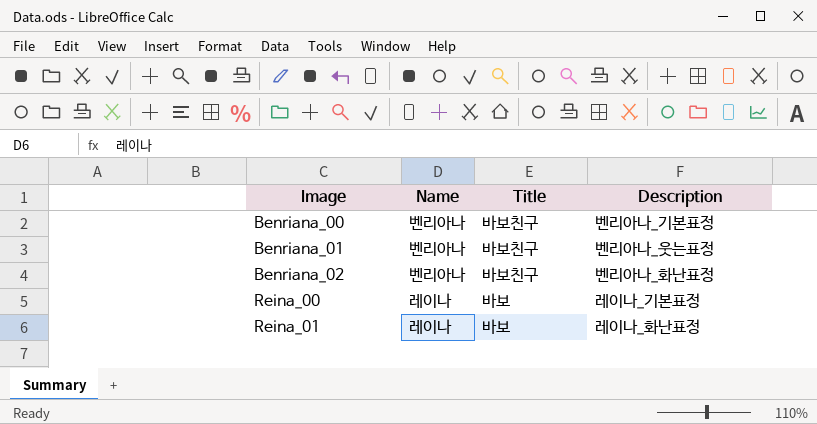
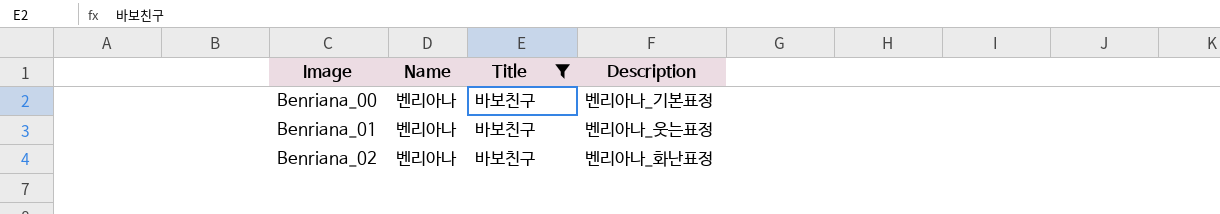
filter: none -> Title = 바보친구

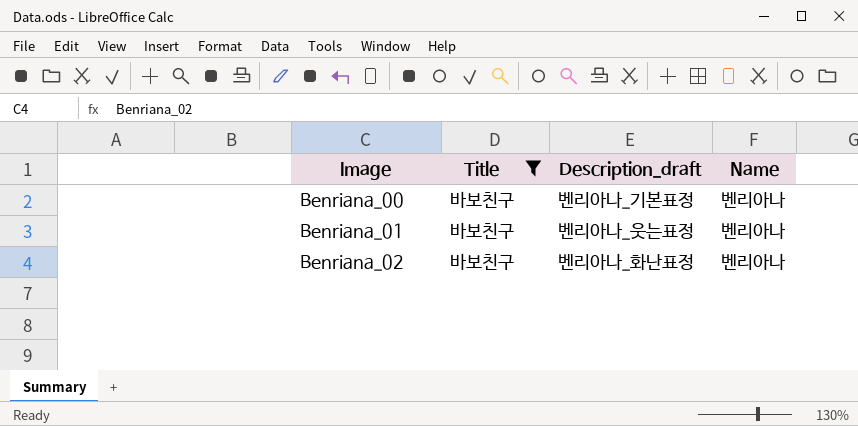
column name: Description -> Description_draft
column Name | position: 2 -> 4

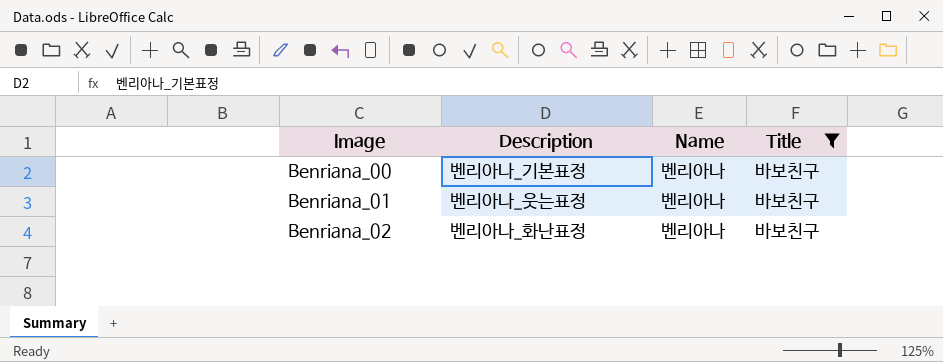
column name: Description_draft -> Description
column Title | position: 2 -> 4

